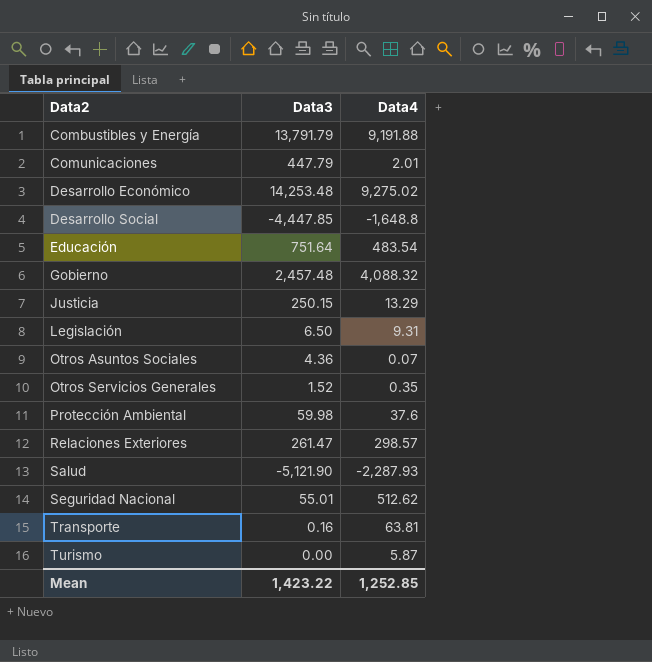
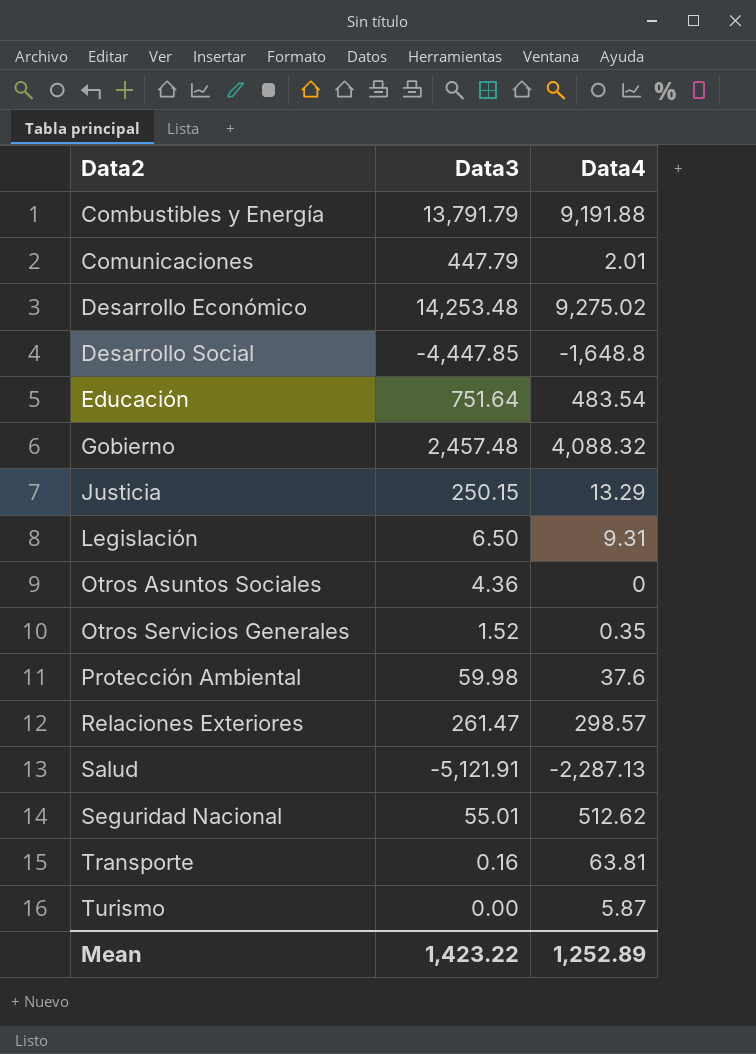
Otros Asuntos Sociales | Data4: 0.07 -> 0
Salud | Data3: -5,121.90 -> -5,121.91
Salud | Data4: -2,287.93 -> -2,287.13
Mean | Data4: 1,252.85 -> 1,252.89

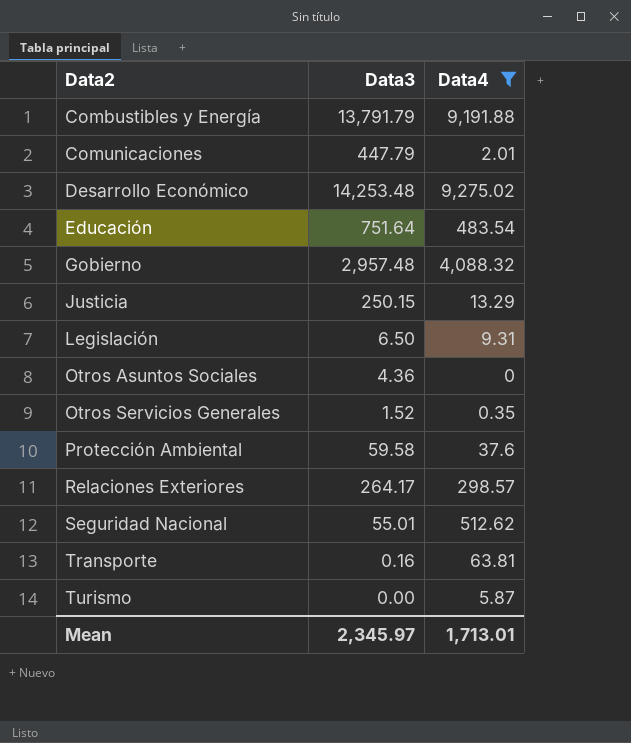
filter: none -> Data4 >= 0
Gobierno | Data3: 2,457.48 -> 2,957.48
Protección Ambiental | Data3: 59.98 -> 59.58
Relaciones Exteriores | Data3: 261.47 -> 264.17
Mean | Data3: 1,423.22 -> 2,345.97
Mean | Data4: 1,252.89 -> 1,713.01

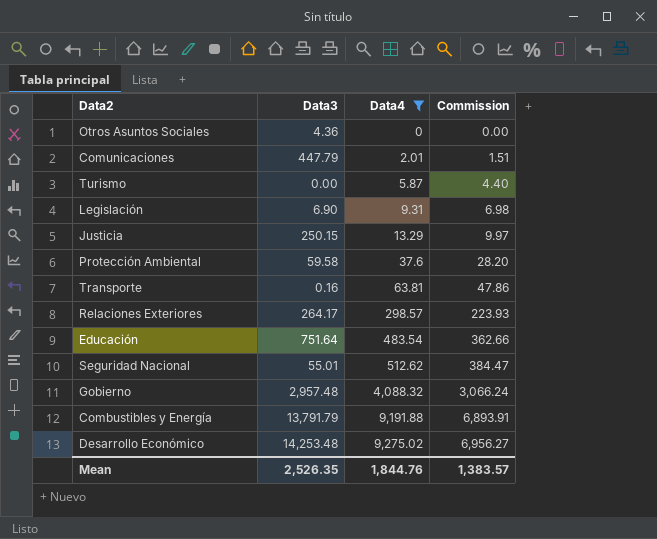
row order: Data2 ascending -> Data4 ascending
column Commission | formula: none -> [Data4] * 0.75
row Otros Servicios Generales: 1.52 | 0.35 -> none
Legislación | Data3: 6.50 -> 6.90
Mean | Data3: 2,345.97 -> 2,526.35
Mean | Data4: 1,713.01 -> 1,844.76

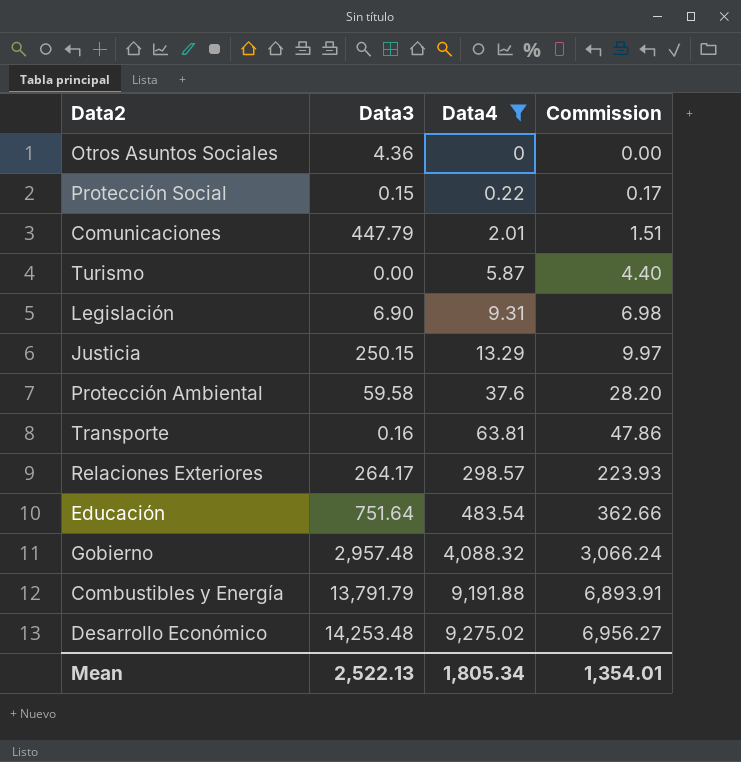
row Seguridad Nacional: 55.01 | 512.62 | 384.47 -> none
row Protección Social: none -> 0.15 | 0.22 | 0.17
Mean | Data3: 2,526.35 -> 2,522.13
Mean | Data4: 1,844.76 -> 1,805.34
Mean | Commission: 1,383.57 -> 1,354.01

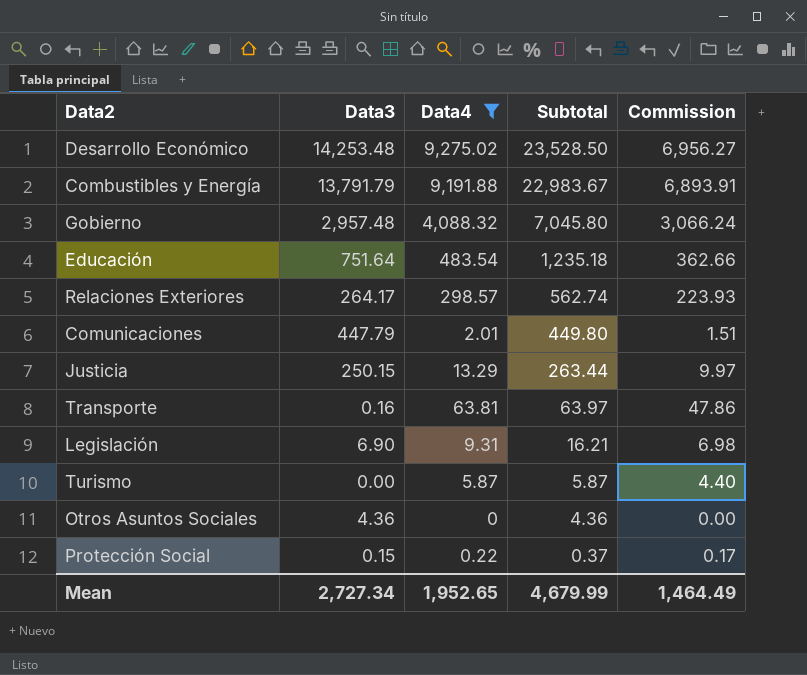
row order: Data4 ascending -> Subtotal descending
column Subtotal | formula: none -> [Data3] + [Data4]
row Protección Ambiental: 59.58 | 37.6 | 28.20 -> none
Mean | Data3: 2,522.13 -> 2,727.34
Mean | Data4: 1,805.34 -> 1,952.65
Mean | Commission: 1,354.01 -> 1,464.49

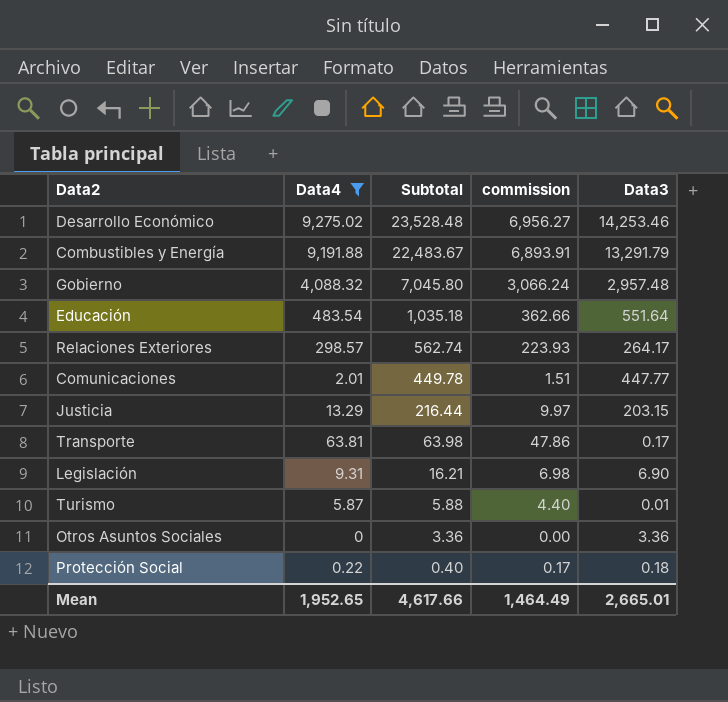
column name: Commission -> commission
column Data3 | position: 2 -> 5
Desarrollo Económico | Subtotal: 23,528.50 -> 23,528.48
Desarrollo Económico | Data3: 14,253.48 -> 14,253.46
Combustibles y Energía | Subtotal: 22,983.67 -> 22,483.67
Combustibles y Energía | Data3: 13,791.79 -> 13,291.79
Educación | Subtotal: 1,235.18 -> 1,035.18
Educación | Data3: 751.64 -> 551.64
Comunicaciones | Subtotal: 449.80 -> 449.78
Comunicaciones | Data3: 447.79 -> 447.77
Justicia | Subtotal: 263.44 -> 216.44
Justicia | Data3: 250.15 -> 203.15
Transporte | Subtotal: 63.97 -> 63.98
Transporte | Data3: 0.16 -> 0.17
Turismo | Subtotal: 5.87 -> 5.88
Turismo | Data3: 0.00 -> 0.01
Otros Asuntos Sociales | Subtotal: 4.36 -> 3.36
Otros Asuntos Sociales | Data3: 4.36 -> 3.36
Protección Social | Subtotal: 0.37 -> 0.40
Protección Social | Data3: 0.15 -> 0.18
Mean | Subtotal: 4,679.99 -> 4,617.66
Mean | Data3: 2,727.34 -> 2,665.01

